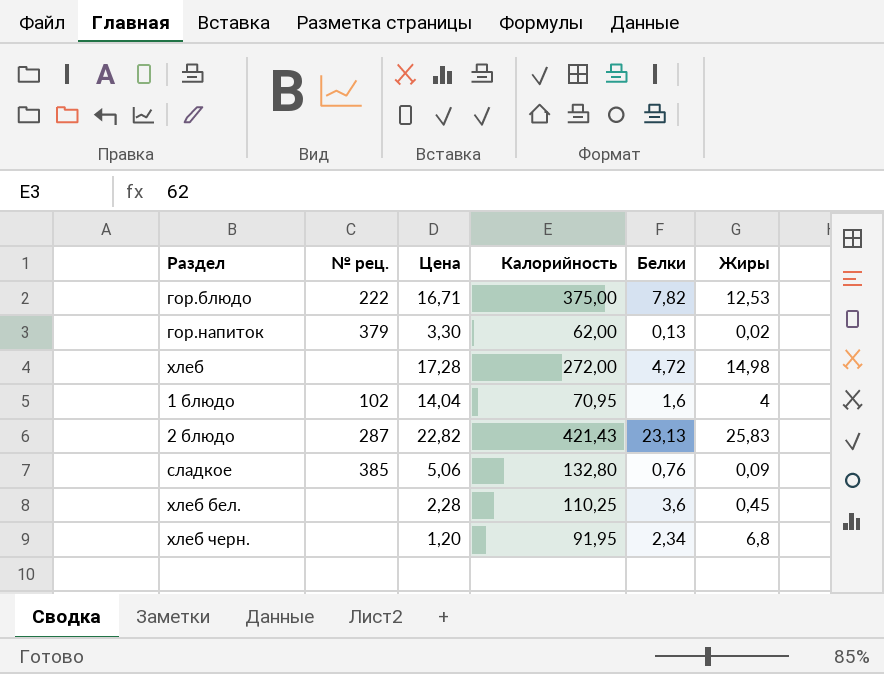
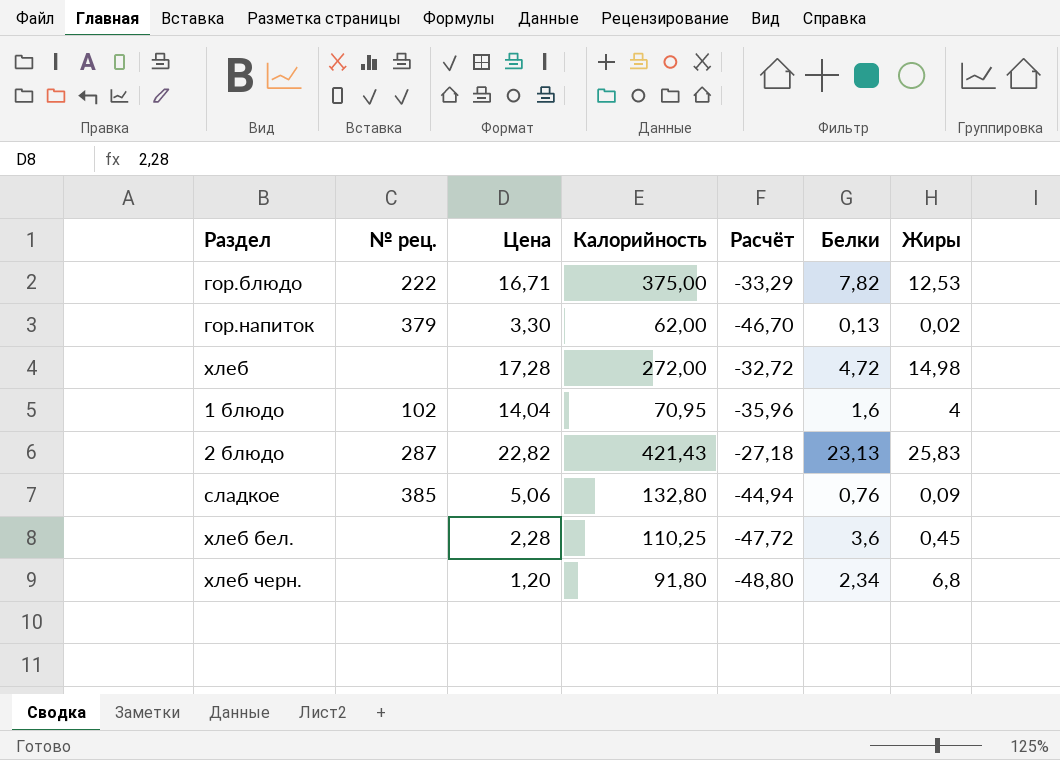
column Расчёт | formula: none -> [Цена] - 50
хлеб черн. | Калорийность: 91,95 -> 91,80

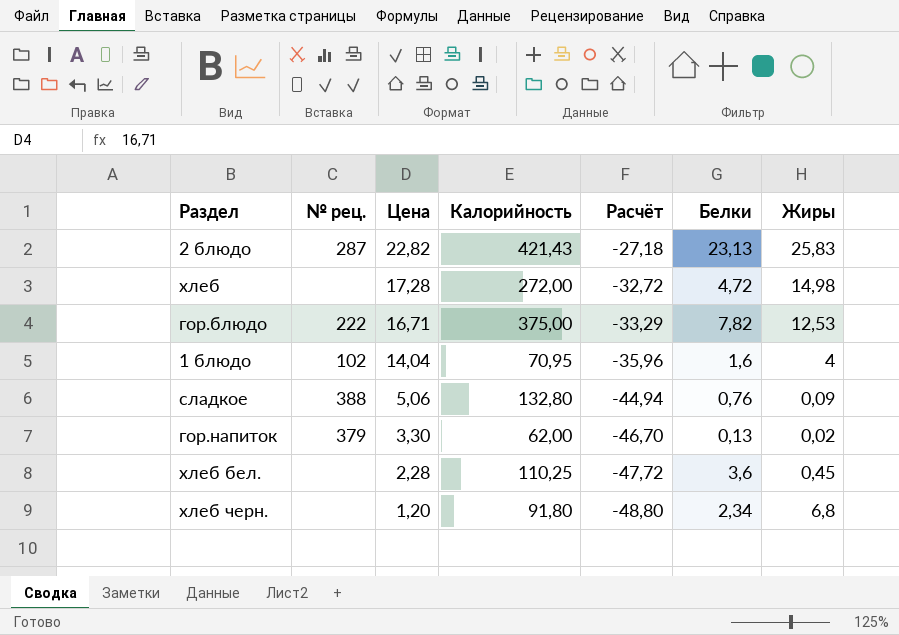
row order: none -> Цена descending
сладкое | № рец.: 385 -> 388

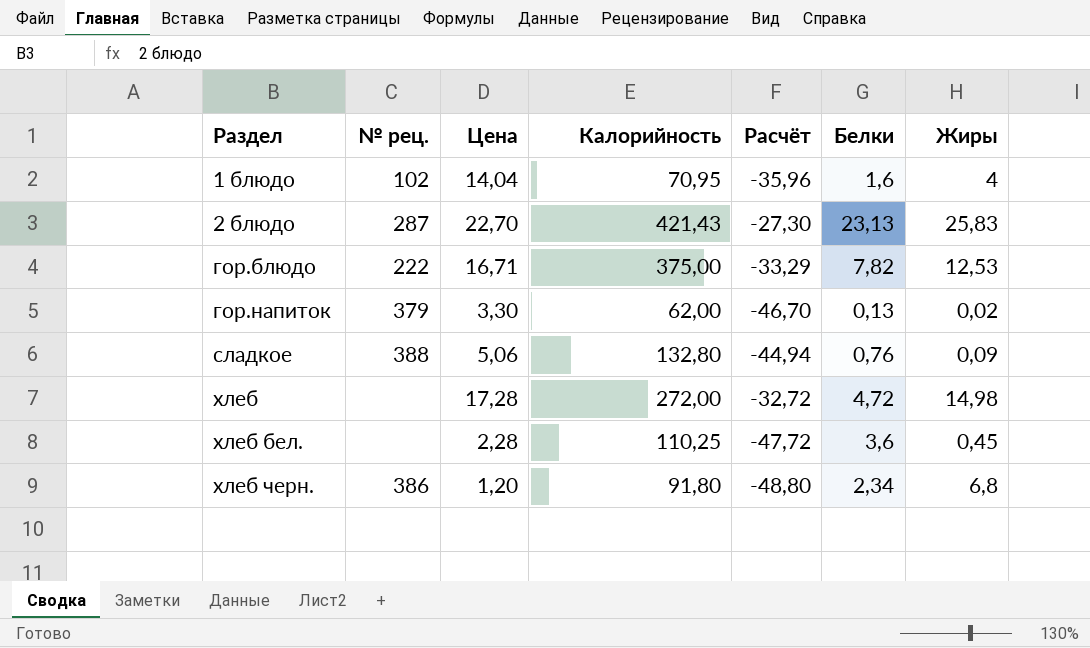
row order: Цена descending -> Раздел ascending
2 блюдо | Цена: 22,82 -> 22,70
2 блюдо | Расчёт: -27,18 -> -27,30
хлеб черн. | № рец.: none -> 386

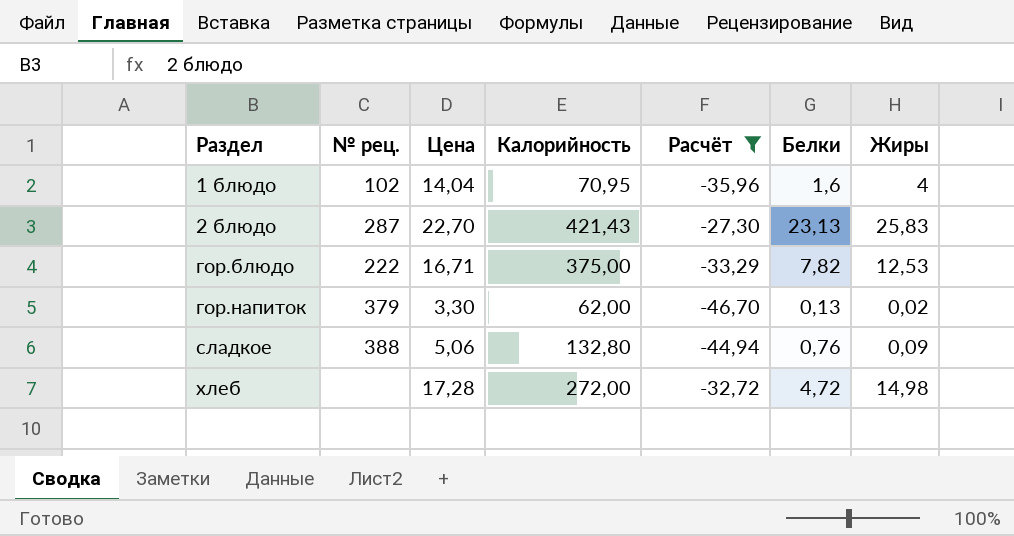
filter: none -> Расчёт >= -46,70

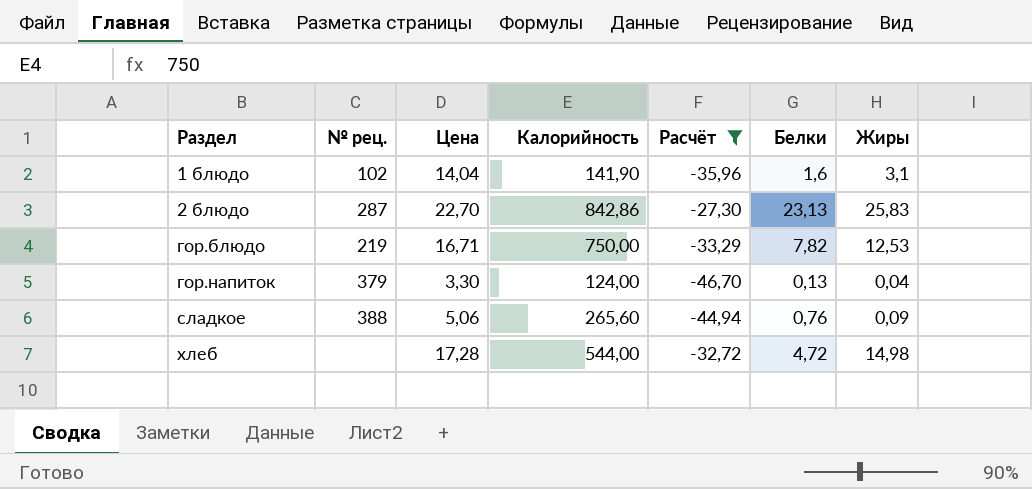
1 блюдо | Калорийность: 70,95 -> 141,90
1 блюдо | Жиры: 4 -> 3,1
2 блюдо | Калорийность: 421,43 -> 842,86
гор.блюдо | № рец.: 222 -> 219
гор.блюдо | Калорийность: 375,00 -> 750,00
гор.напиток | Калорийность: 62,00 -> 124,00
гор.напиток | Жиры: 0,02 -> 0,04
сладкое | Калорийность: 132,80 -> 265,60
хлеб | Калорийность: 272,00 -> 544,00

